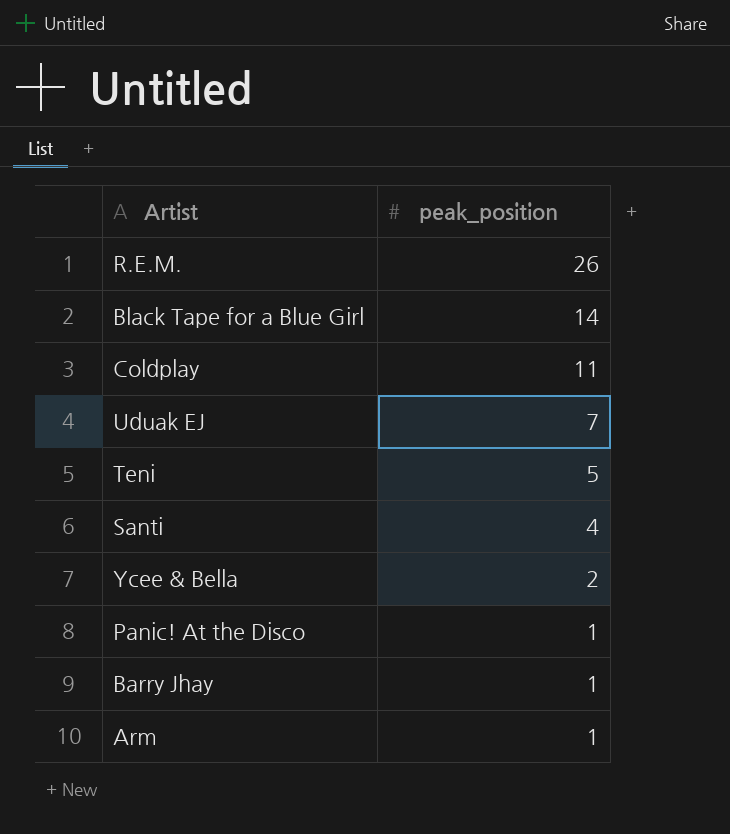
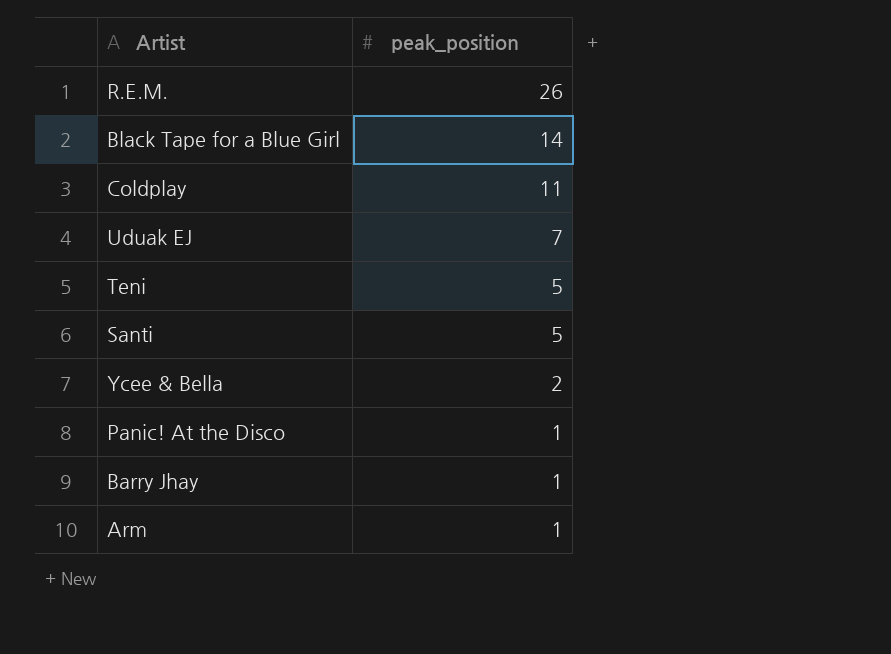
Santi | peak_position: 4 -> 5

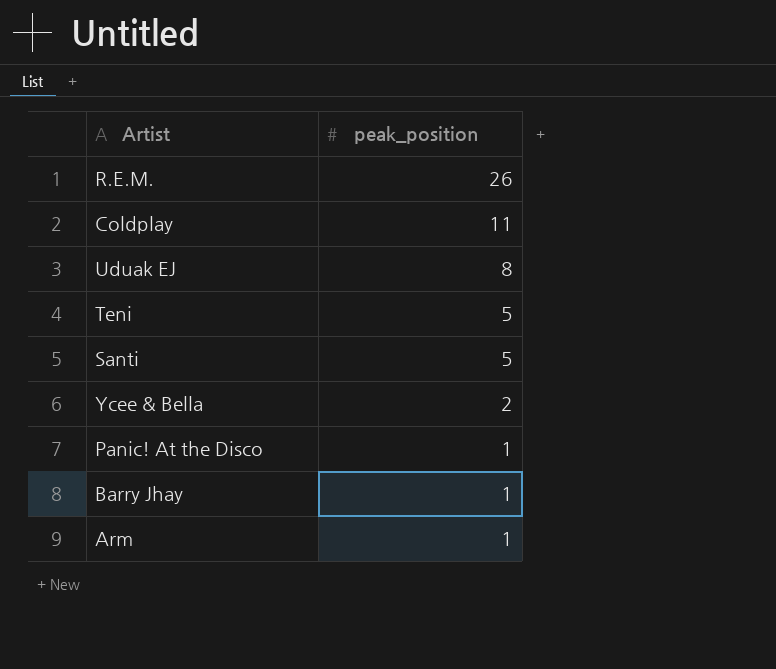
row Black Tape for a Blue Girl: 14 -> none
Uduak EJ | peak_position: 7 -> 8

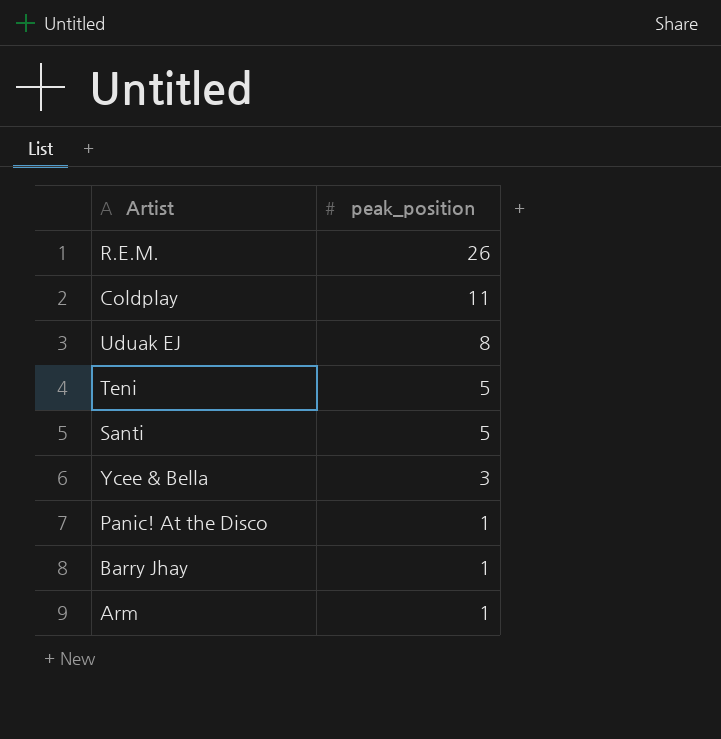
Ycee & Bella | peak_position: 2 -> 3

